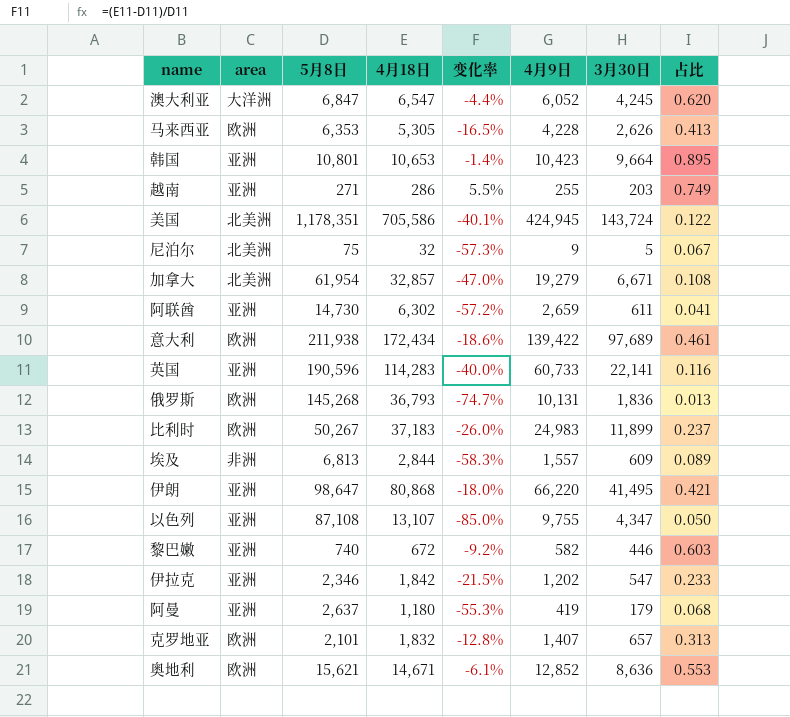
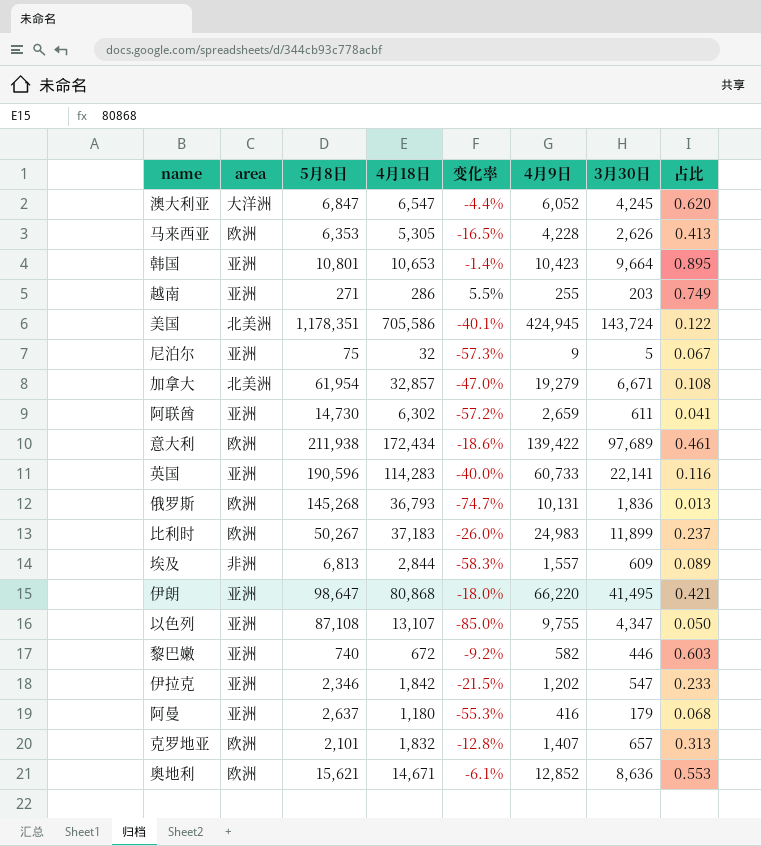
尼泊尔 | area: 北美洲 -> 亚洲
阿曼 | 4月9日: 419 -> 416

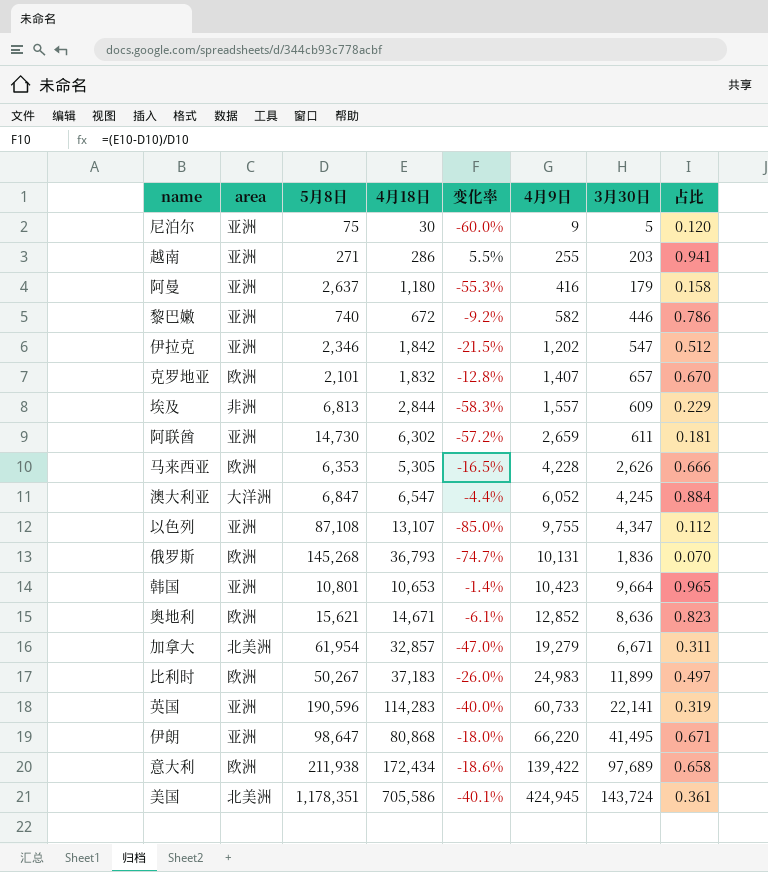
row order: none -> 4月9日 ascending
column 占比 | formula: [3月30日] / [5月8日] -> [4月9日] / [5月8日]
尼泊尔 | 4月18日: 32 -> 30
尼泊尔 | 变化率: -57.3% -> -60.0%

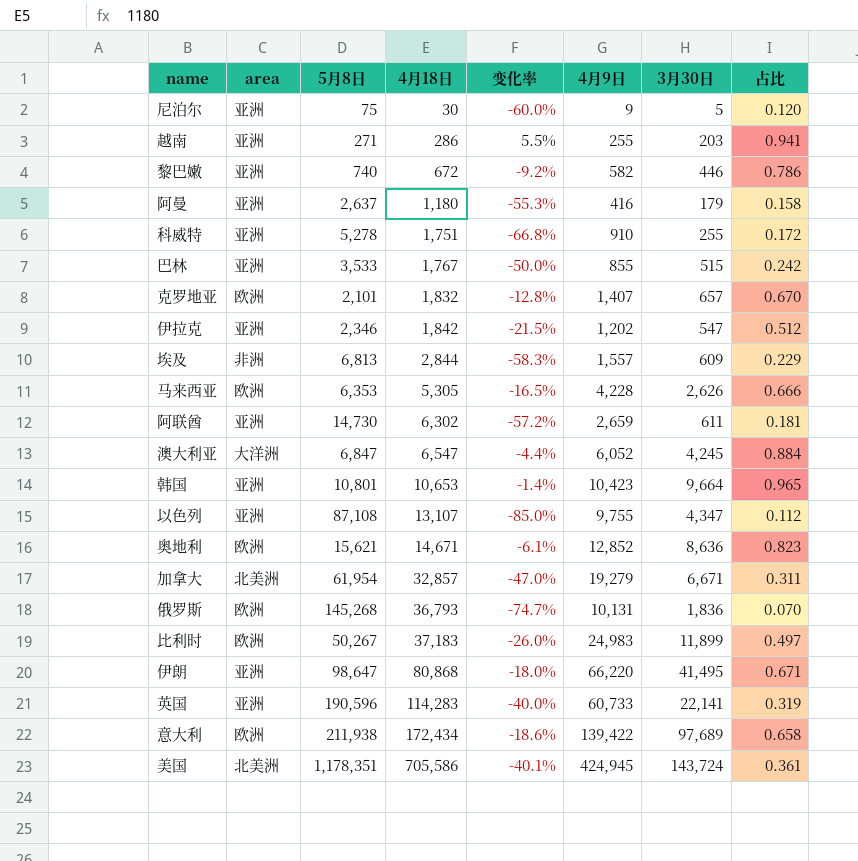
row order: 4月9日 ascending -> 4月18日 ascending
row 科威特: none -> 亚洲 | 5,278 | 1,751 | -66.8% | 910 | 255 | 0.172
row 巴林: none -> 亚洲 | 3,533 | 1,767 | -50.0% | 855 | 515 | 0.242

